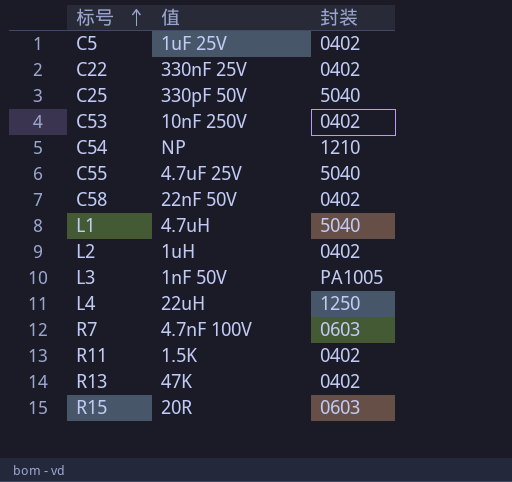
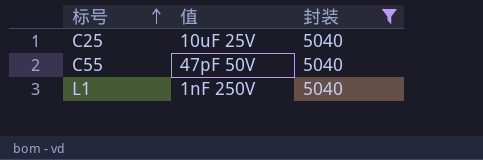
filter: none -> 封装 = 5040
C25 | 值: 330pF 50V -> 10uF 25V
C55 | 值: 4.7uF 25V -> 47pF 50V
L1 | 值: 4.7uH -> 1nF 250V

